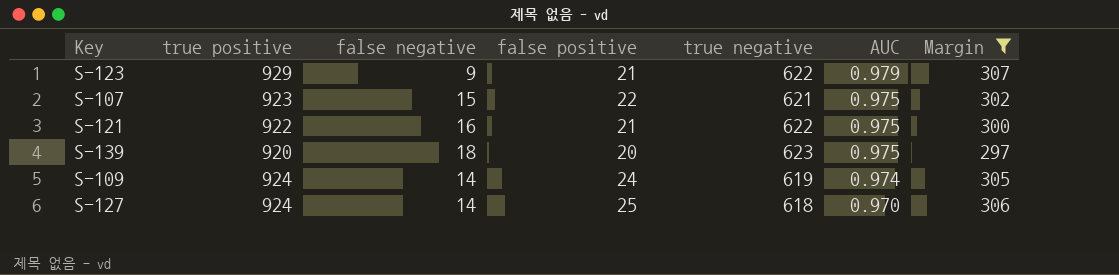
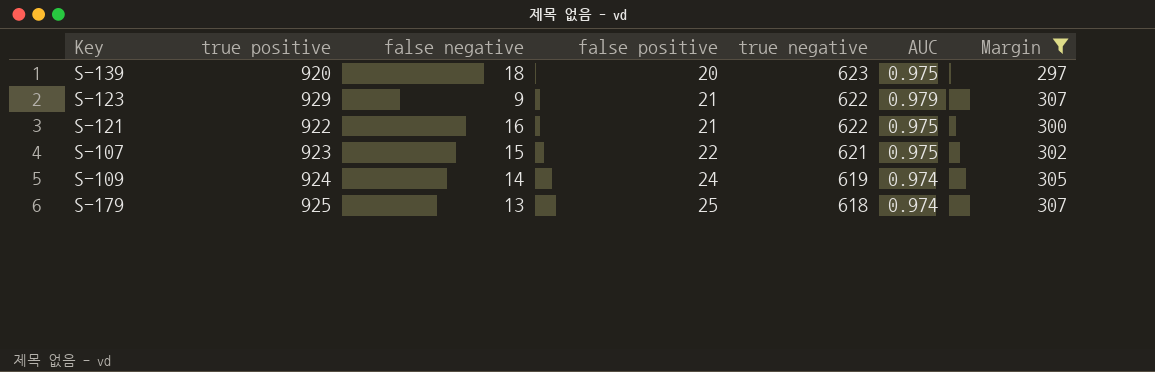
row order: AUC descending -> false positive ascending
row S-127: 924 | 14 | 25 | 618 | 0.970 | 306 -> none
row S-179: none -> 925 | 13 | 25 | 618 | 0.974 | 307

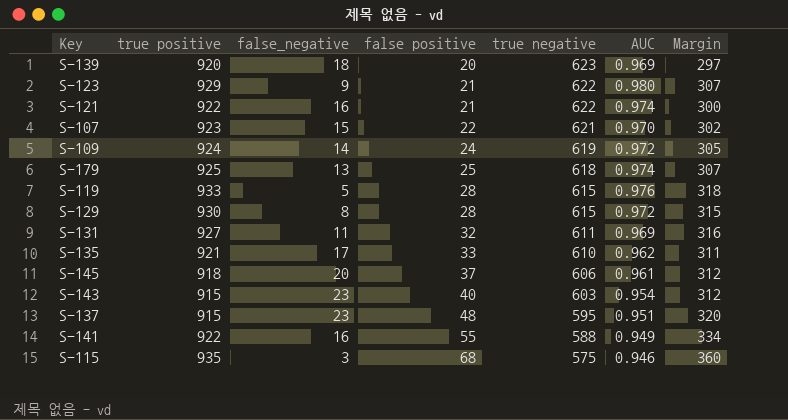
filter: Margin <= 307 -> none
column name: false negative -> false_negative
S-139 | AUC: 0.975 -> 0.969
S-123 | AUC: 0.979 -> 0.980
S-121 | AUC: 0.975 -> 0.974
S-107 | AUC: 0.975 -> 0.970
S-109 | AUC: 0.974 -> 0.972

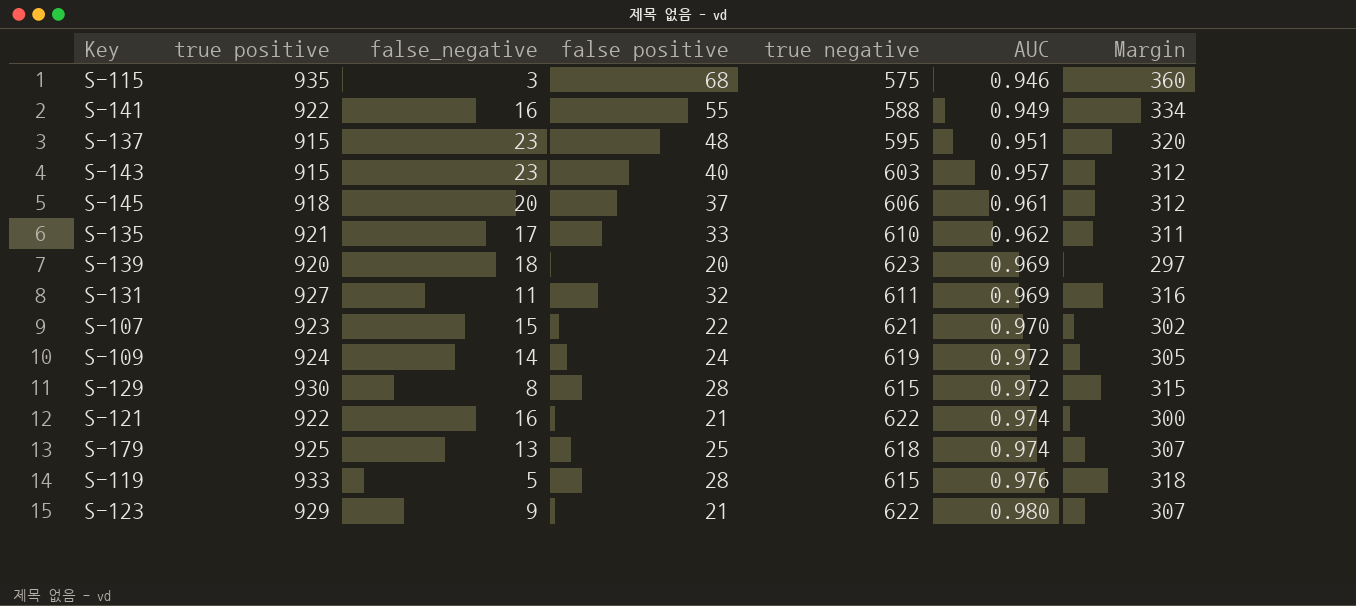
row order: false positive ascending -> AUC ascending
S-143 | AUC: 0.954 -> 0.957

